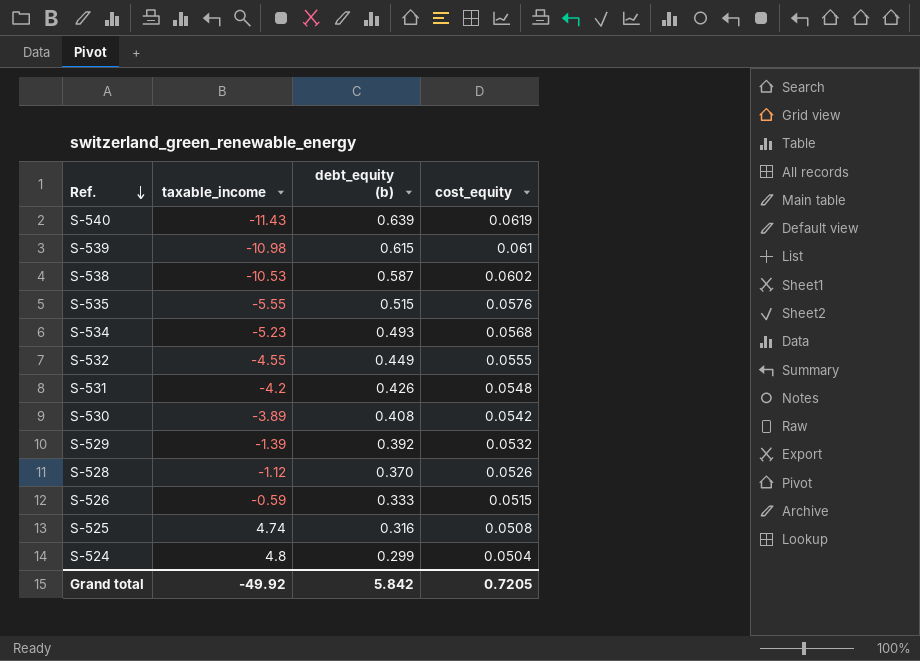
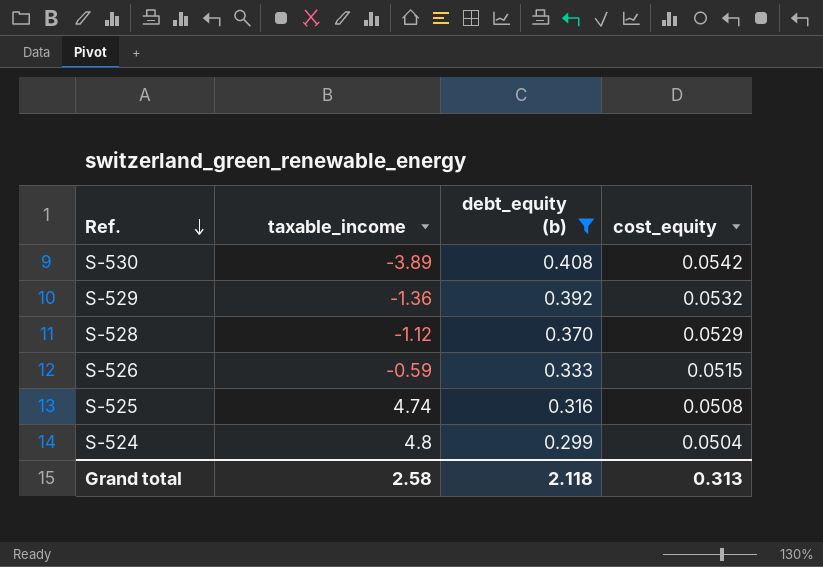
filter: none -> debt_equity (b) <= 0.408
S-529 | taxable_income: -1.39 -> -1.36
S-528 | cost_equity: 0.0526 -> 0.0529
Grand total | taxable_income: -49.92 -> 2.58
Grand total | debt_equity (b): 5.842 -> 2.118
Grand total | cost_equity: 0.7205 -> 0.313

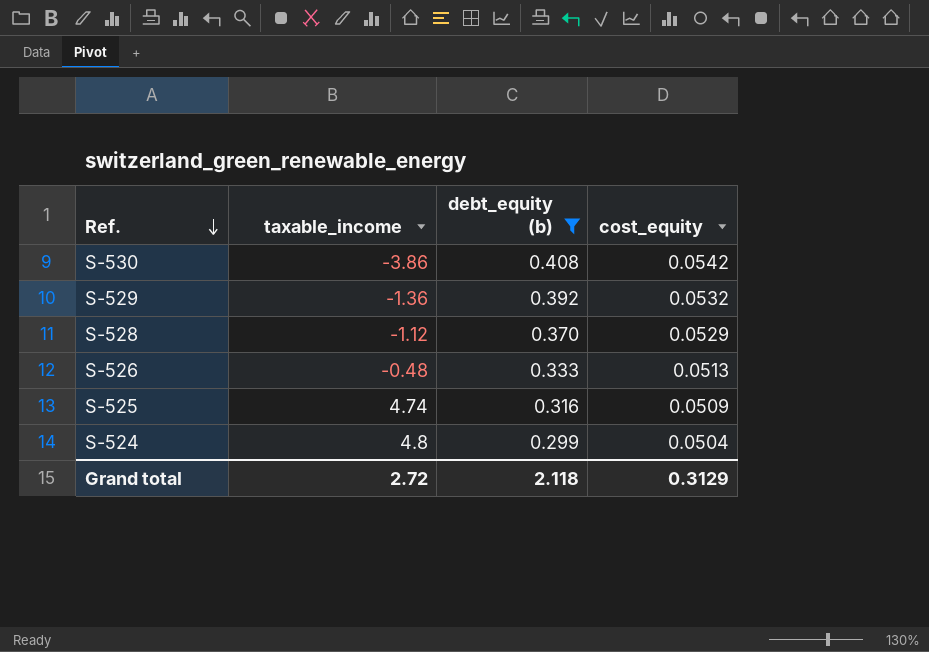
S-530 | taxable_income: -3.89 -> -3.86
S-526 | taxable_income: -0.59 -> -0.48
S-526 | cost_equity: 0.0515 -> 0.0513
S-525 | cost_equity: 0.0508 -> 0.0509
Grand total | taxable_income: 2.58 -> 2.72
Grand total | cost_equity: 0.313 -> 0.3129

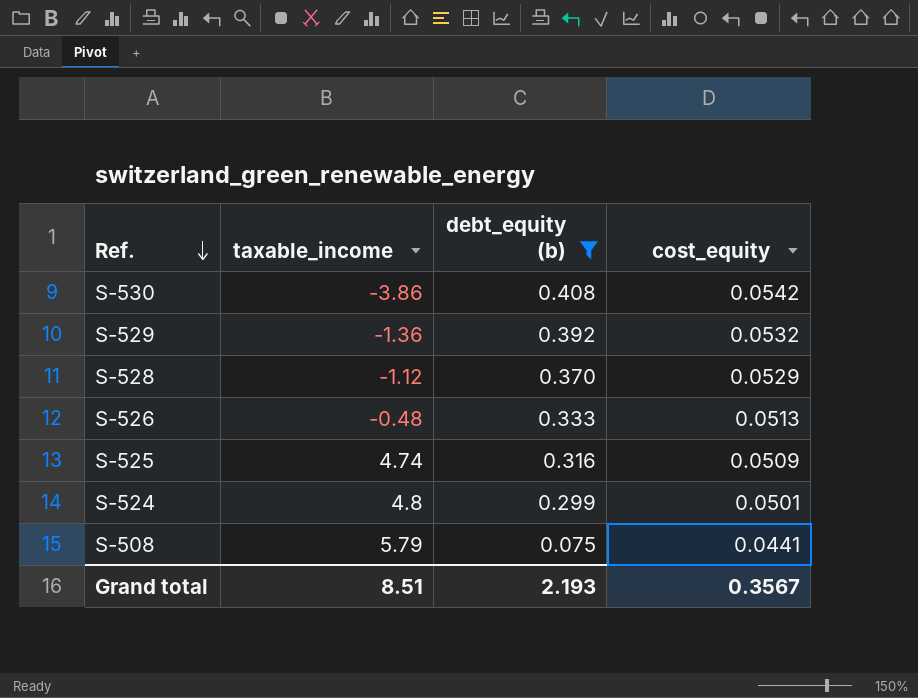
S-524 | cost_equity: 0.0504 -> 0.0501
row S-508: none -> 5.79 | 0.075 | 0.0441
Grand total | taxable_income: 2.72 -> 8.51
Grand total | debt_equity (b): 2.118 -> 2.193
Grand total | cost_equity: 0.3129 -> 0.3567

